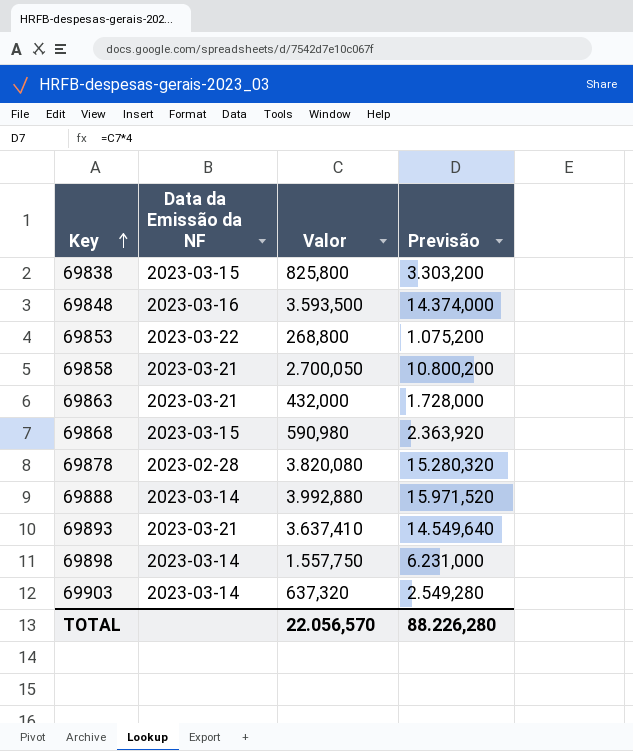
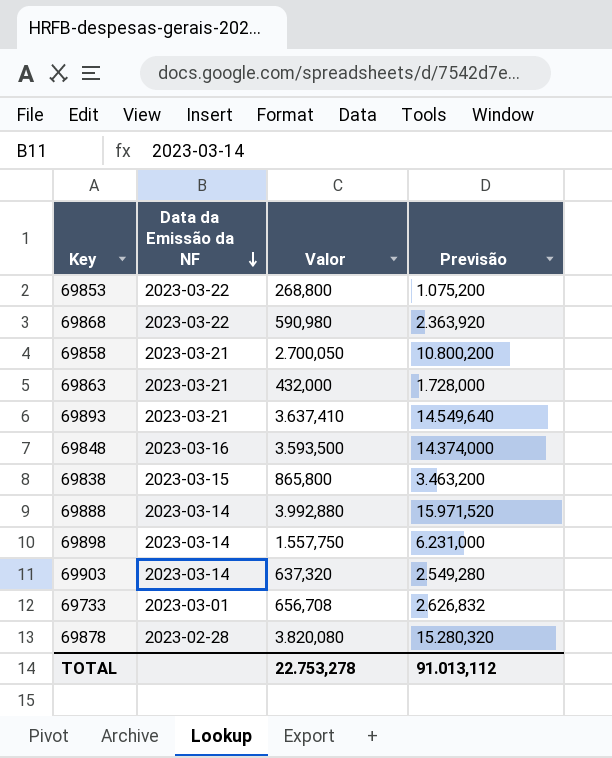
row order: Key ascending -> Data da Emissão da NF descending
69868 | Data da Emissão da NF: 2023-03-15 -> 2023-03-22
69838 | Valor: 825,800 -> 865,800
69838 | Previsão: 3.303,200 -> 3.463,200
row 69733: none -> 2023-03-01 | 656,708 | 2.626,832
TOTAL | Valor: 22.056,570 -> 22.753,278
TOTAL | Previsão: 88.226,280 -> 91.013,112

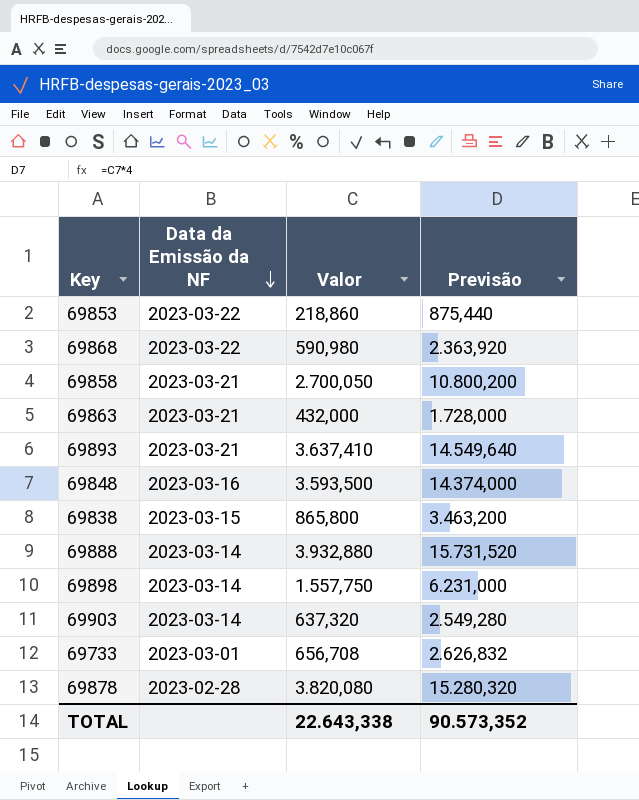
69853 | Valor: 268,800 -> 218,860
69853 | Previsão: 1.075,200 -> 875,440
69888 | Valor: 3.992,880 -> 3.932,880
69888 | Previsão: 15.971,520 -> 15.731,520
TOTAL | Valor: 22.753,278 -> 22.643,338
TOTAL | Previsão: 91.013,112 -> 90.573,352

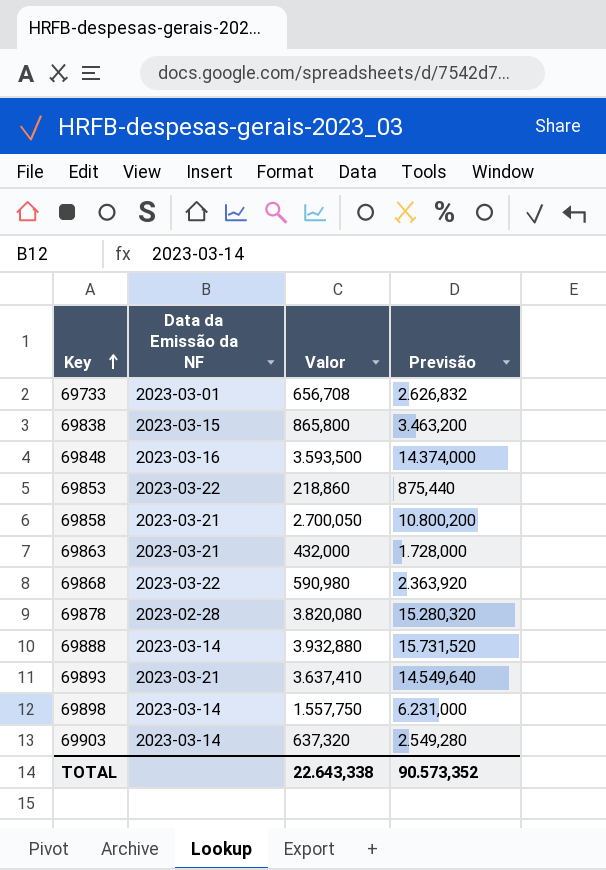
row order: Data da Emissão da NF descending -> Key ascending

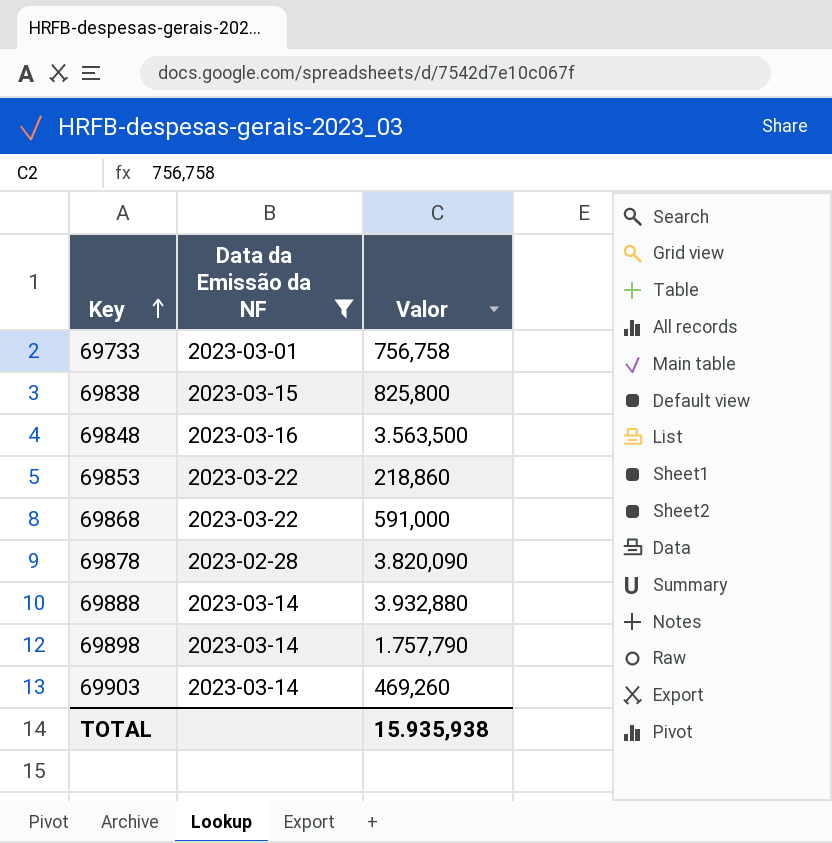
filter: none -> Data da Emissão da NF != 2023-03-21
column Previsão | formula: [Valor] * 4 -> none
69733 | Valor: 656,708 -> 756,758
69838 | Valor: 865,800 -> 825,800
69848 | Valor: 3.593,500 -> 3.563,500
69868 | Valor: 590,980 -> 591,000
69878 | Valor: 3.820,080 -> 3.820,090
69898 | Valor: 1.557,750 -> 1.757,790
69903 | Valor: 637,320 -> 469,260
TOTAL | Valor: 22.643,338 -> 15.935,938

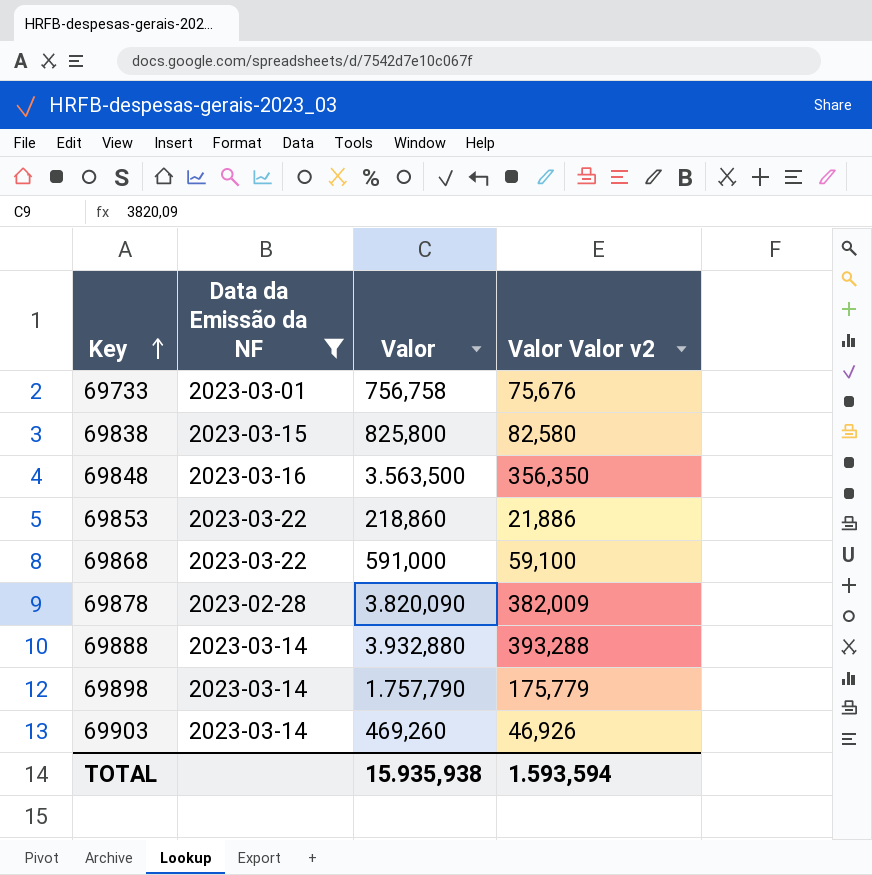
column Valor Valor v2 | formula: none -> [Valor] * 0,1

